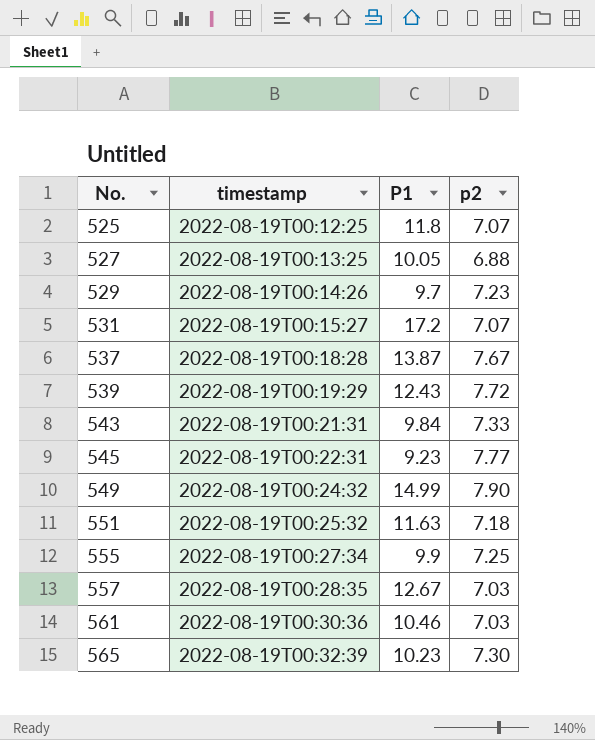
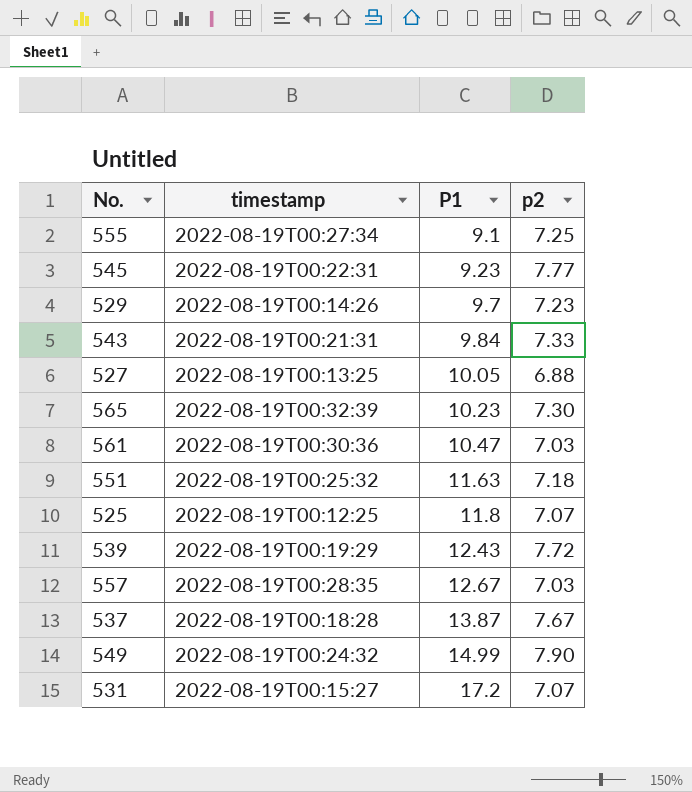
row order: No. ascending -> P1 ascending
555 | P1: 9.9 -> 9.1
561 | P1: 10.46 -> 10.47

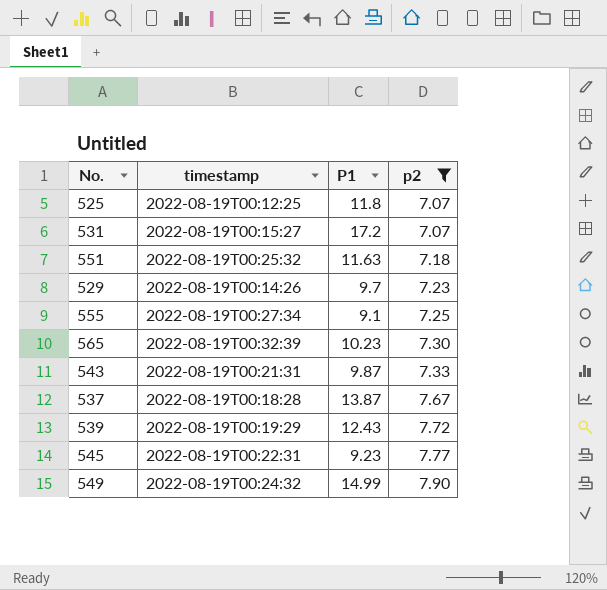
filter: none -> p2 >= 7.07
row order: P1 ascending -> p2 ascending
543 | P1: 9.84 -> 9.87

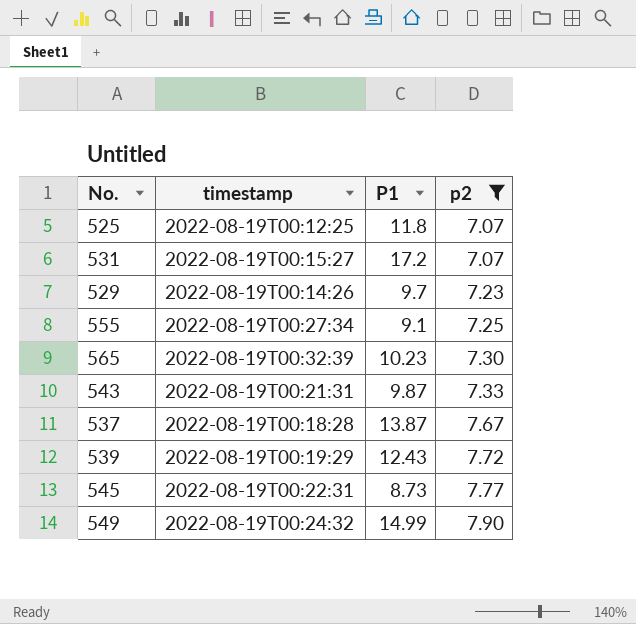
row 551: 2022-08-19T00:25:32 | 11.63 | 7.18 -> none
545 | P1: 9.23 -> 8.73

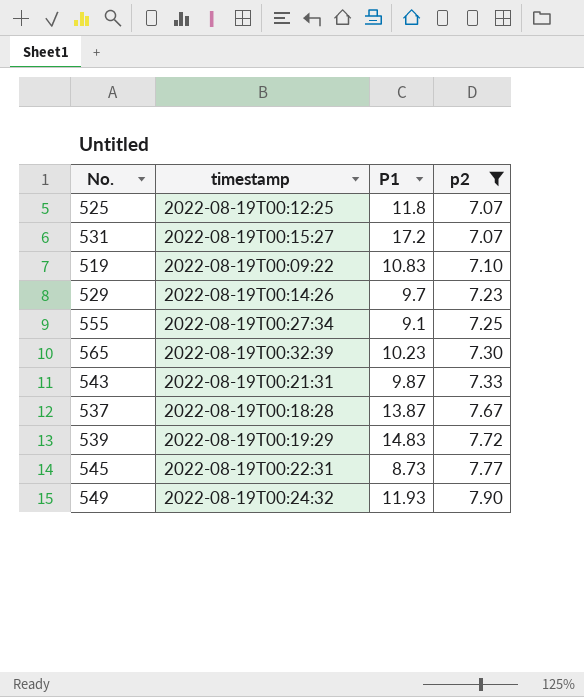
row 519: none -> 2022-08-19T00:09:22 | 10.83 | 7.10
539 | P1: 12.43 -> 14.83
549 | P1: 14.99 -> 11.93

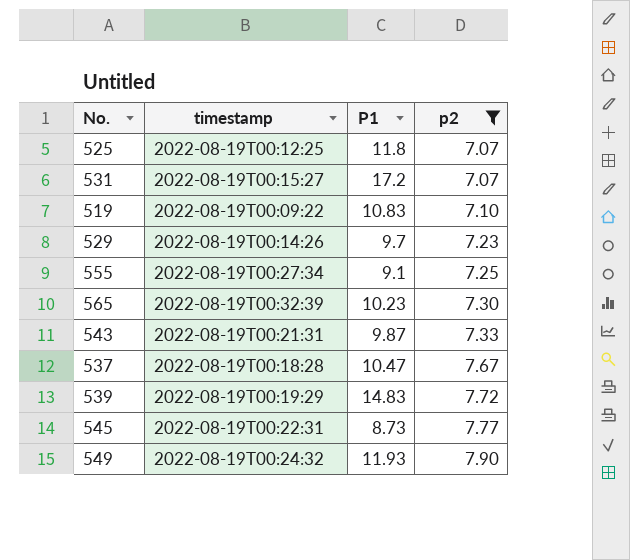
537 | P1: 13.87 -> 10.47

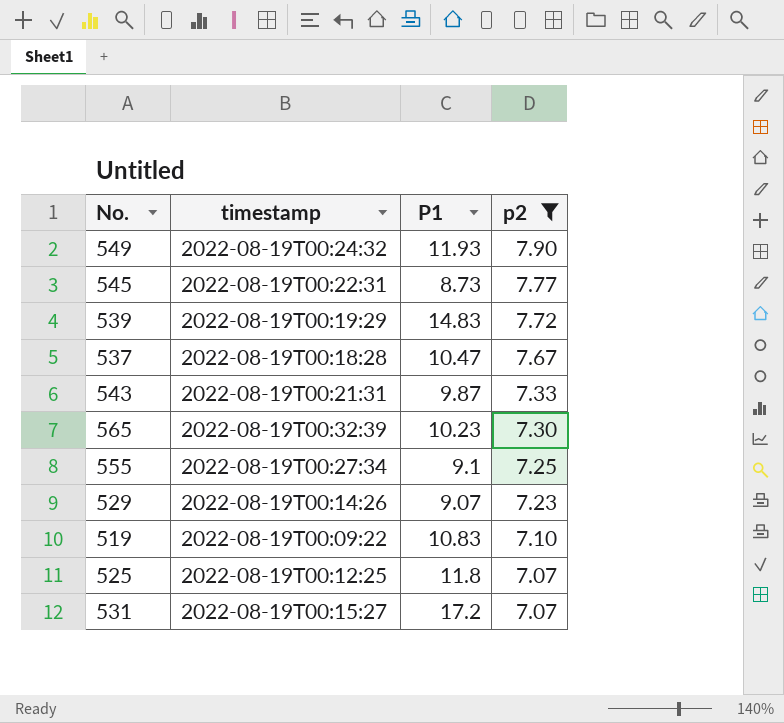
row order: p2 ascending -> p2 descending
529 | P1: 9.7 -> 9.07

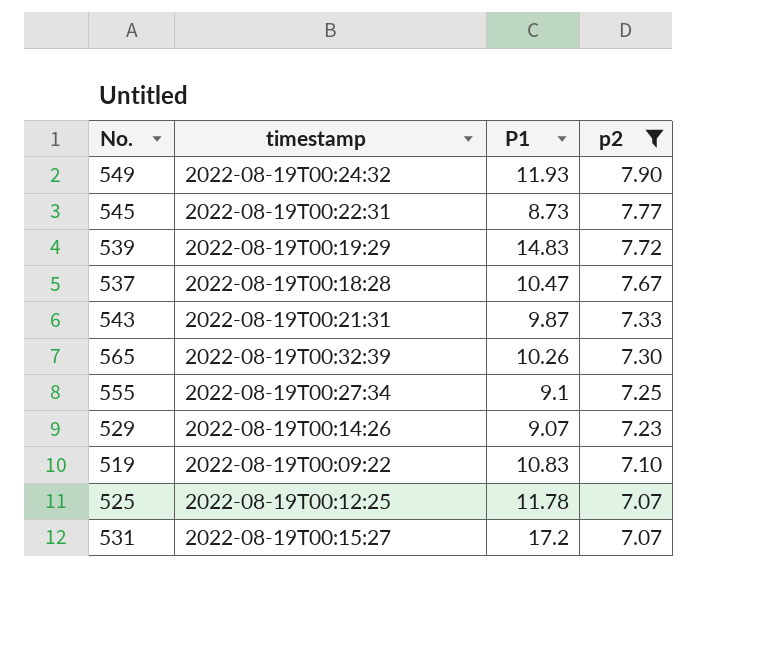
565 | P1: 10.23 -> 10.26
525 | P1: 11.8 -> 11.78

